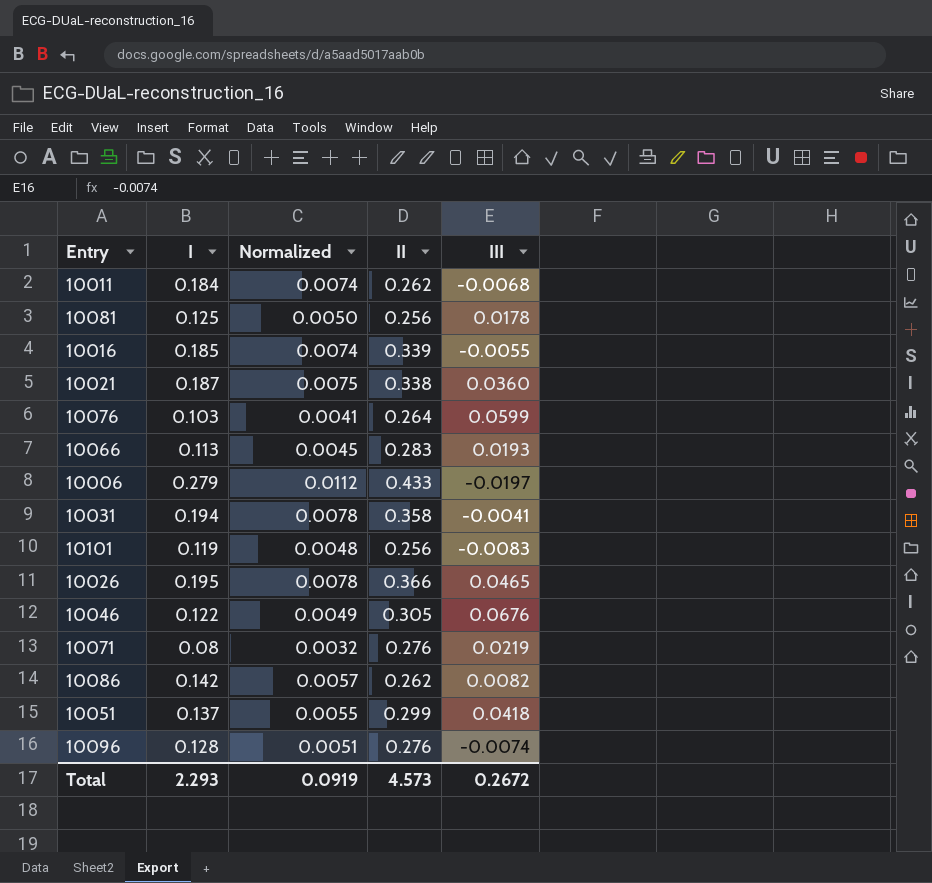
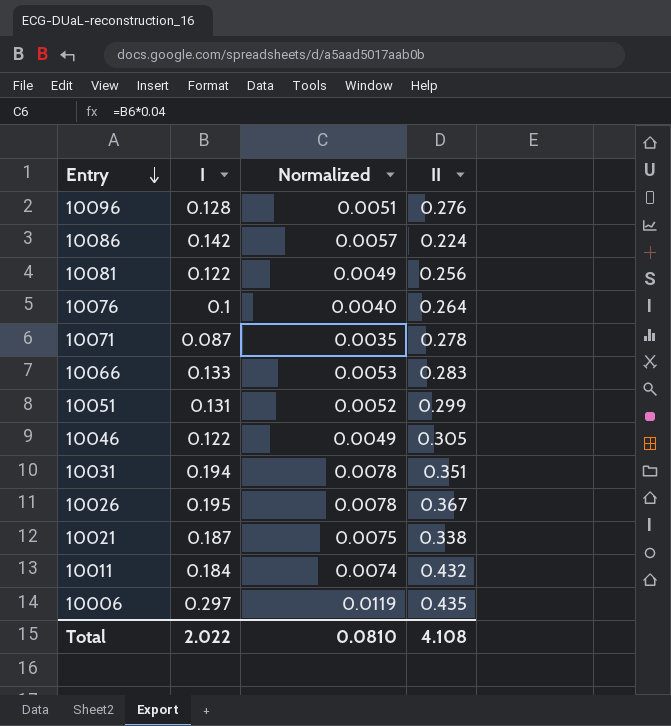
row order: none -> Entry descending
column III | position: 5 -> none
row 10016: 0.185 | 0.0074 | 0.339 | -0.0055 -> none
row 10101: 0.119 | 0.0048 | 0.256 | -0.0083 -> none
10086 | II: 0.262 -> 0.224
10081 | I: 0.125 -> 0.122
10081 | Normalized: 0.0050 -> 0.0049
10076 | I: 0.103 -> 0.1
10076 | Normalized: 0.0041 -> 0.0040
10071 | I: 0.08 -> 0.087
10071 | Normalized: 0.0032 -> 0.0035
10071 | II: 0.276 -> 0.278
10066 | I: 0.113 -> 0.133
10066 | Normalized: 0.0045 -> 0.0053
10051 | I: 0.137 -> 0.131
10051 | Normalized: 0.0055 -> 0.0052
10031 | II: 0.358 -> 0.351
10026 | II: 0.366 -> 0.367
10011 | II: 0.262 -> 0.432
10006 | I: 0.279 -> 0.297
10006 | Normalized: 0.0112 -> 0.0119
10006 | II: 0.433 -> 0.435
Total | I: 2.293 -> 2.022
Total | Normalized: 0.0919 -> 0.0810
Total | II: 4.573 -> 4.108

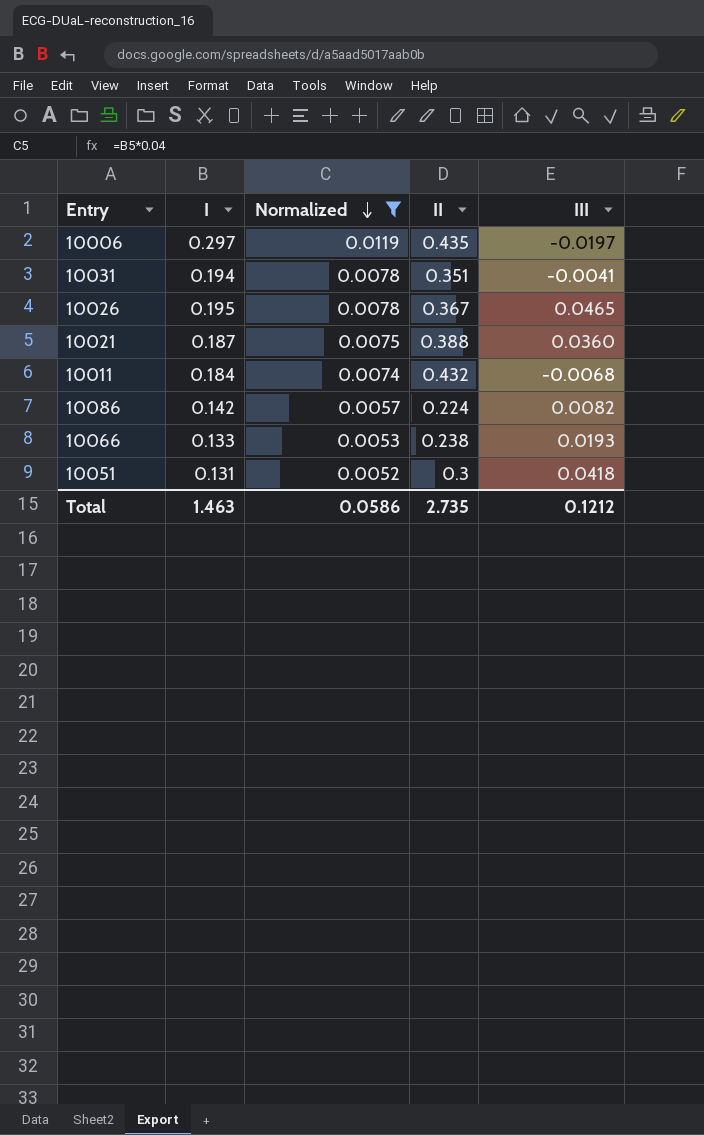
filter: none -> Normalized >= 0.0052
row order: Entry descending -> Normalized descending
column III | position: none -> 5
10021 | II: 0.338 -> 0.388
10066 | II: 0.283 -> 0.238
10051 | II: 0.299 -> 0.3
Total | I: 2.022 -> 1.463
Total | Normalized: 0.0810 -> 0.0586
Total | II: 4.108 -> 2.735

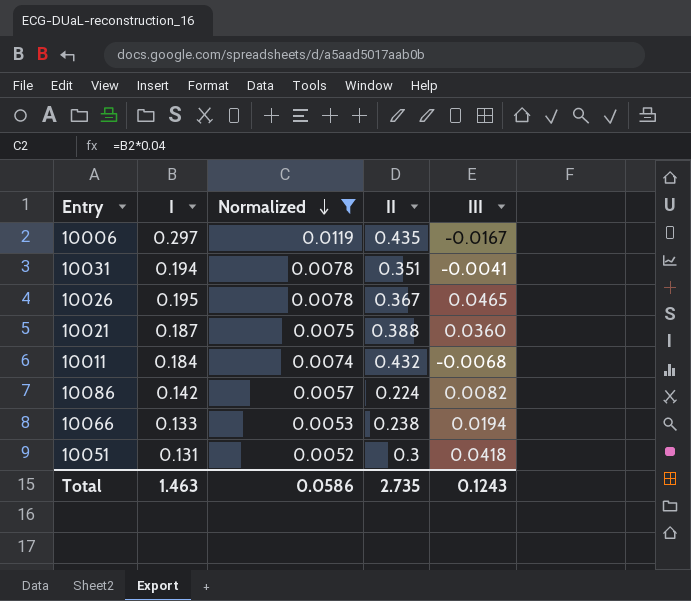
10006 | III: -0.0197 -> -0.0167
10066 | III: 0.0193 -> 0.0194
Total | III: 0.1212 -> 0.1243

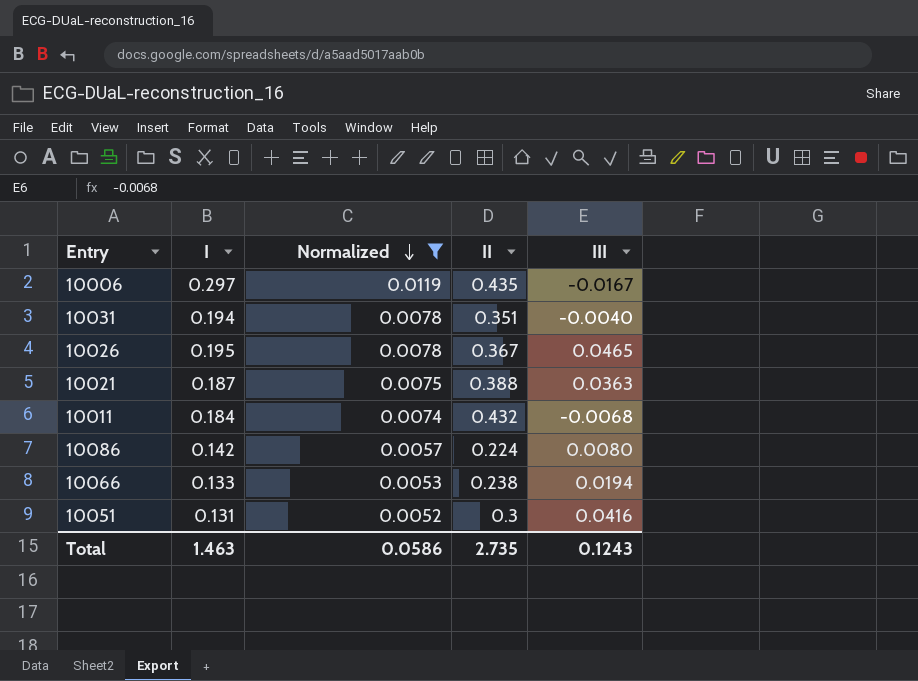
10031 | III: -0.0041 -> -0.0040
10021 | III: 0.0360 -> 0.0363
10086 | III: 0.0082 -> 0.0080
10051 | III: 0.0418 -> 0.0416

